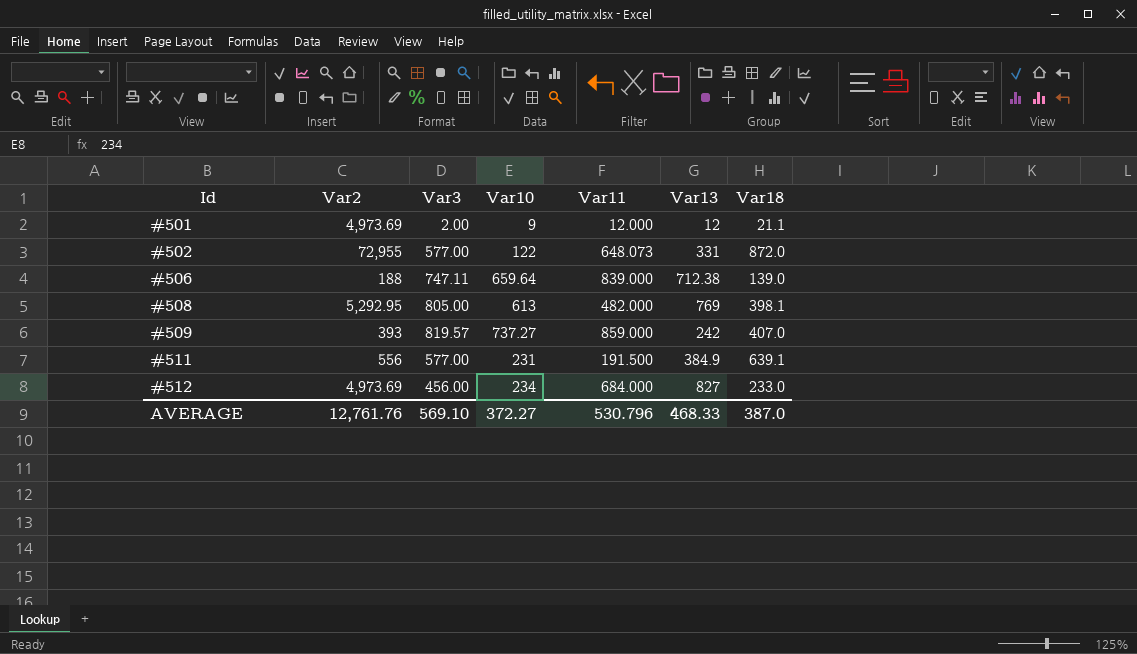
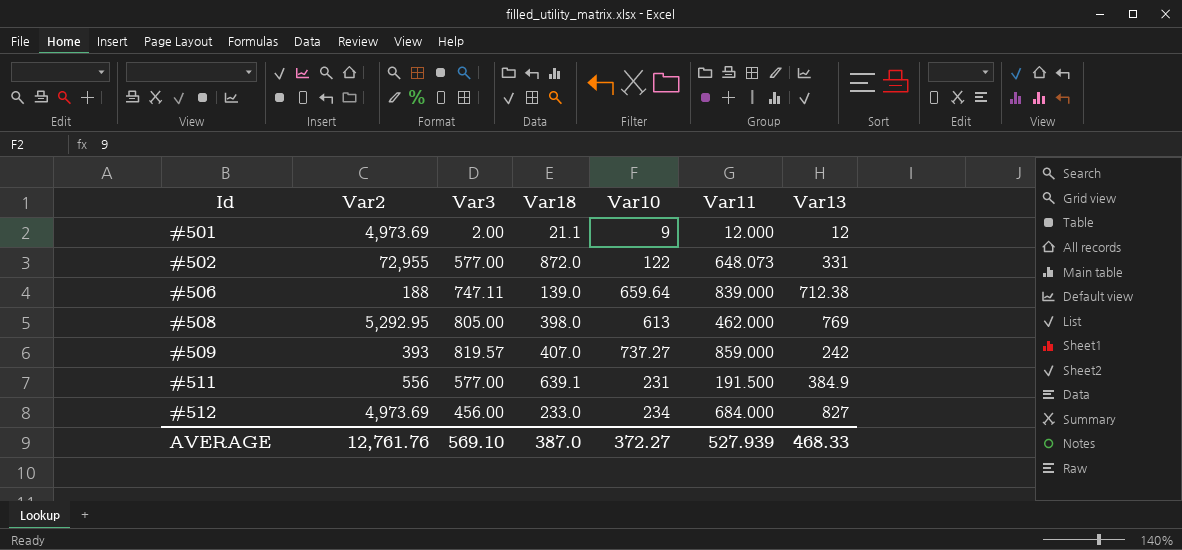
column Var18 | position: 7 -> 4
#508 | Var18: 398.1 -> 398.0
#508 | Var11: 482.000 -> 462.000
AVERAGE | Var11: 530.796 -> 527.939

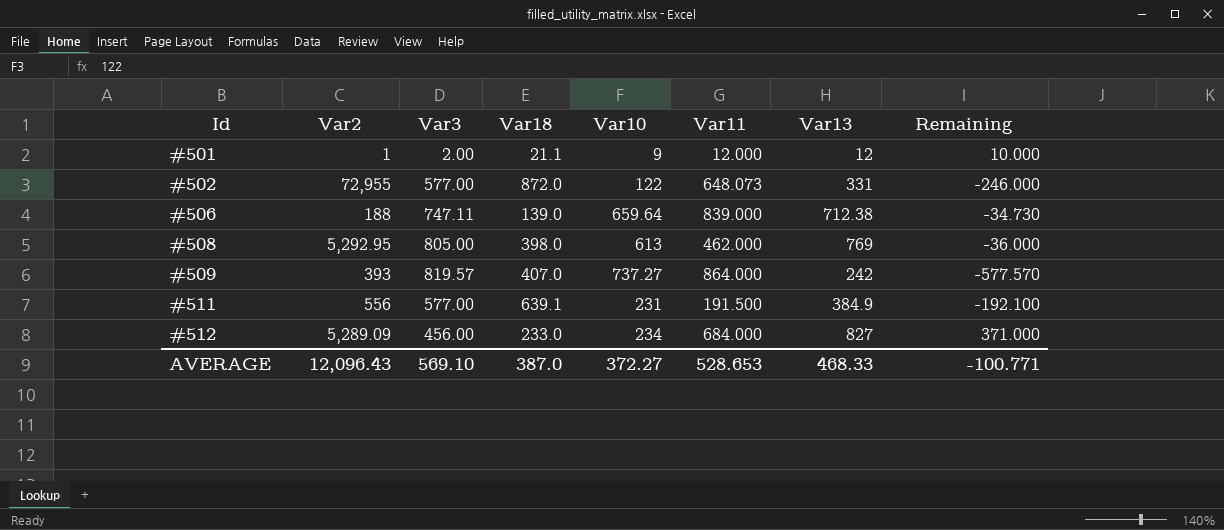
column Remaining | formula: none -> [Var13] - [Var3]
#501 | Var2: 4,973.69 -> 1
#509 | Var11: 859.000 -> 864.000
#512 | Var2: 4,973.69 -> 5,289.09
AVERAGE | Var2: 12,761.76 -> 12,096.43
AVERAGE | Var11: 527.939 -> 528.653

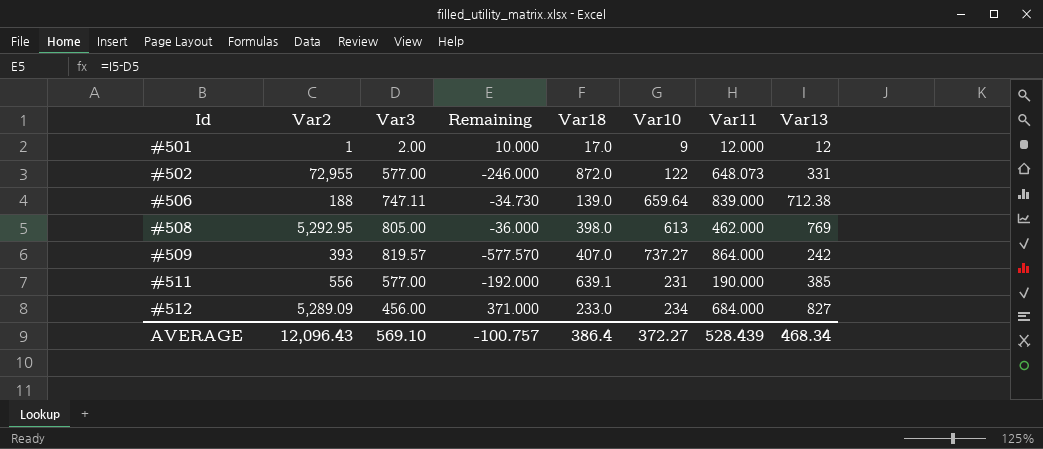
column Remaining | position: 8 -> 4
#501 | Var18: 21.1 -> 17.0
#511 | Remaining: -192.100 -> -192.000
#511 | Var11: 191.500 -> 190.000
#511 | Var13: 384.9 -> 385
AVERAGE | Remaining: -100.771 -> -100.757
AVERAGE | Var18: 387.0 -> 386.4
AVERAGE | Var11: 528.653 -> 528.439
AVERAGE | Var13: 468.33 -> 468.34

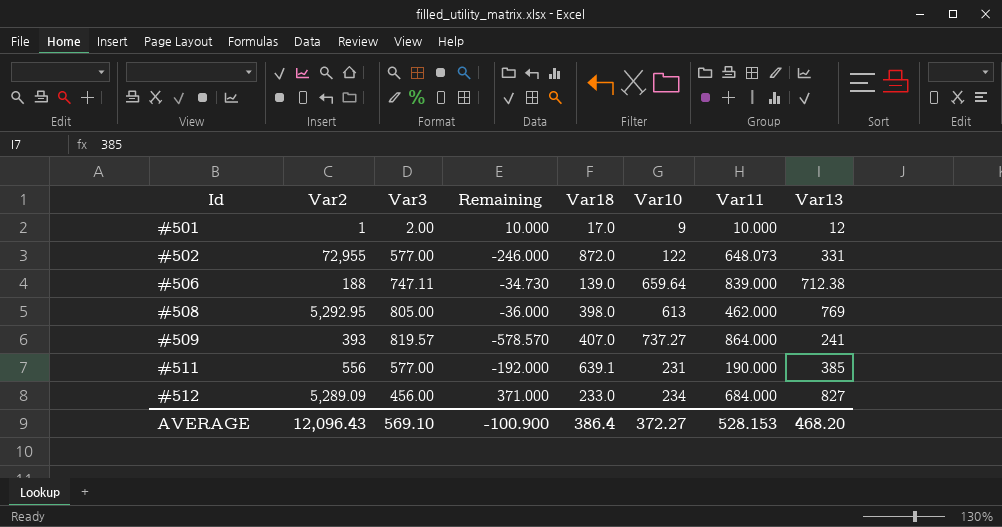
#501 | Var11: 12.000 -> 10.000
#509 | Remaining: -577.570 -> -578.570
#509 | Var13: 242 -> 241
AVERAGE | Remaining: -100.757 -> -100.900
AVERAGE | Var11: 528.439 -> 528.153
AVERAGE | Var13: 468.34 -> 468.20

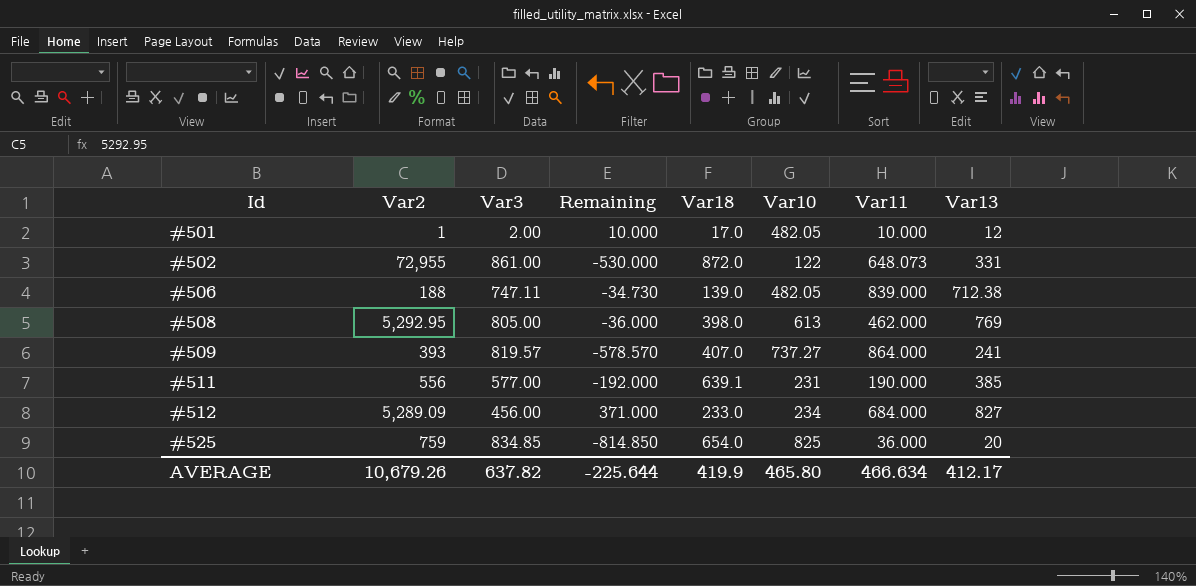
#501 | Var10: 9 -> 482.05
#502 | Var3: 577.00 -> 861.00
#502 | Remaining: -246.000 -> -530.000
#506 | Var10: 659.64 -> 482.05
row #525: none -> 759 | 834.85 | -814.850 | 654.0 | 825 | 36.000 | 20
AVERAGE | Var2: 12,096.43 -> 10,679.26
AVERAGE | Var3: 569.10 -> 637.82
AVERAGE | Remaining: -100.900 -> -225.644
AVERAGE | Var18: 386.4 -> 419.9
AVERAGE | Var10: 372.27 -> 465.80
AVERAGE | Var11: 528.153 -> 466.634
AVERAGE | Var13: 468.20 -> 412.17

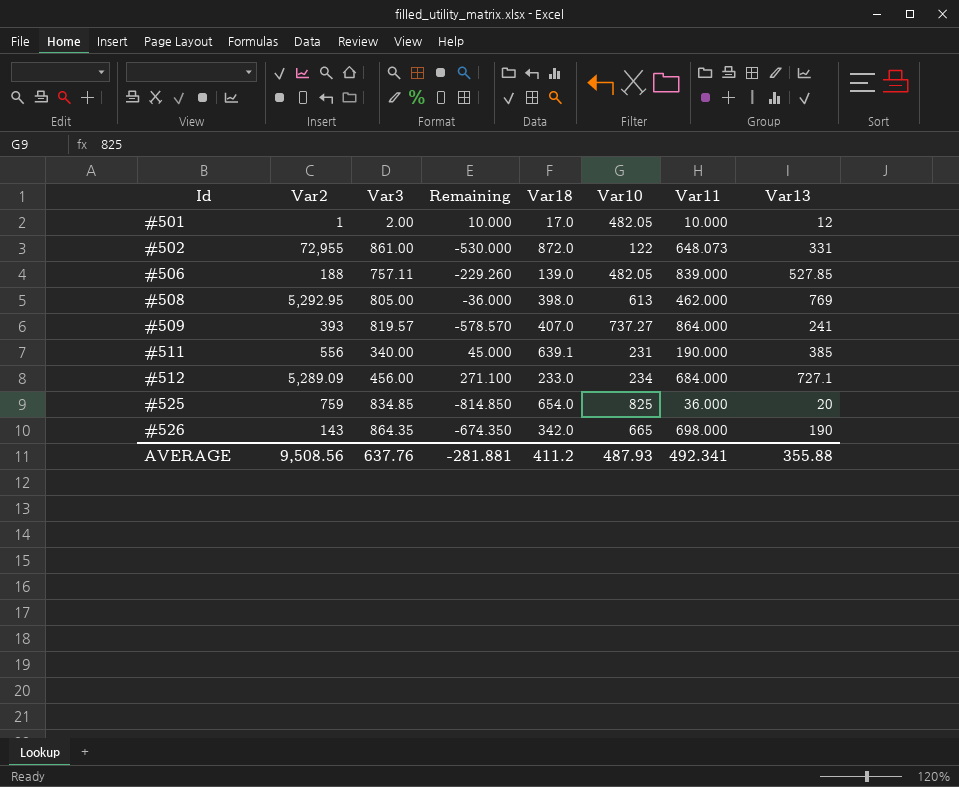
#506 | Var3: 747.11 -> 757.11
#506 | Remaining: -34.730 -> -229.260
#506 | Var13: 712.38 -> 527.85
#511 | Var3: 577.00 -> 340.00
#511 | Remaining: -192.000 -> 45.000
#512 | Remaining: 371.000 -> 271.100
#512 | Var13: 827 -> 727.1
row #526: none -> 143 | 864.35 | -674.350 | 342.0 | 665 | 698.000 | 190
AVERAGE | Var2: 10,679.26 -> 9,508.56
AVERAGE | Var3: 637.82 -> 637.76
AVERAGE | Remaining: -225.644 -> -281.881
AVERAGE | Var18: 419.9 -> 411.2
AVERAGE | Var10: 465.80 -> 487.93
AVERAGE | Var11: 466.634 -> 492.341
AVERAGE | Var13: 412.17 -> 355.88

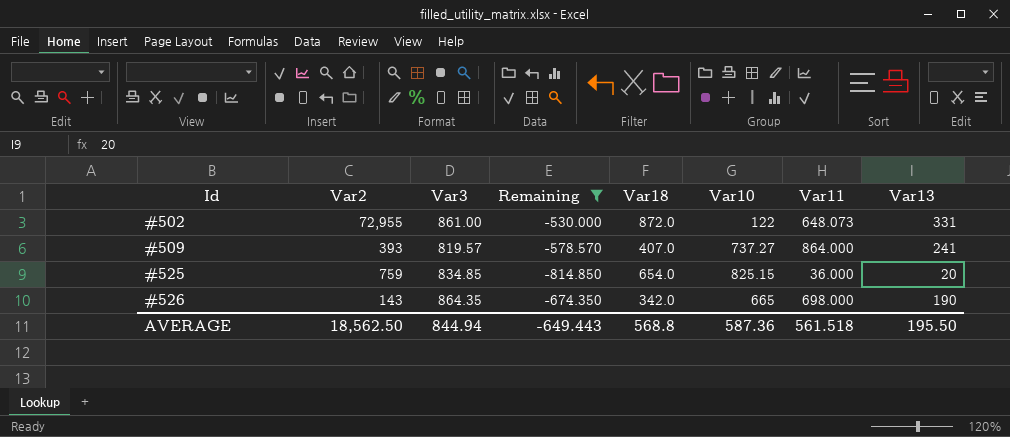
filter: none -> Remaining <= -530.000
#525 | Var10: 825 -> 825.15
AVERAGE | Var2: 9,508.56 -> 18,562.50
AVERAGE | Var3: 637.76 -> 844.94
AVERAGE | Remaining: -281.881 -> -649.443
AVERAGE | Var18: 411.2 -> 568.8
AVERAGE | Var10: 487.93 -> 587.36
AVERAGE | Var11: 492.341 -> 561.518
AVERAGE | Var13: 355.88 -> 195.50

